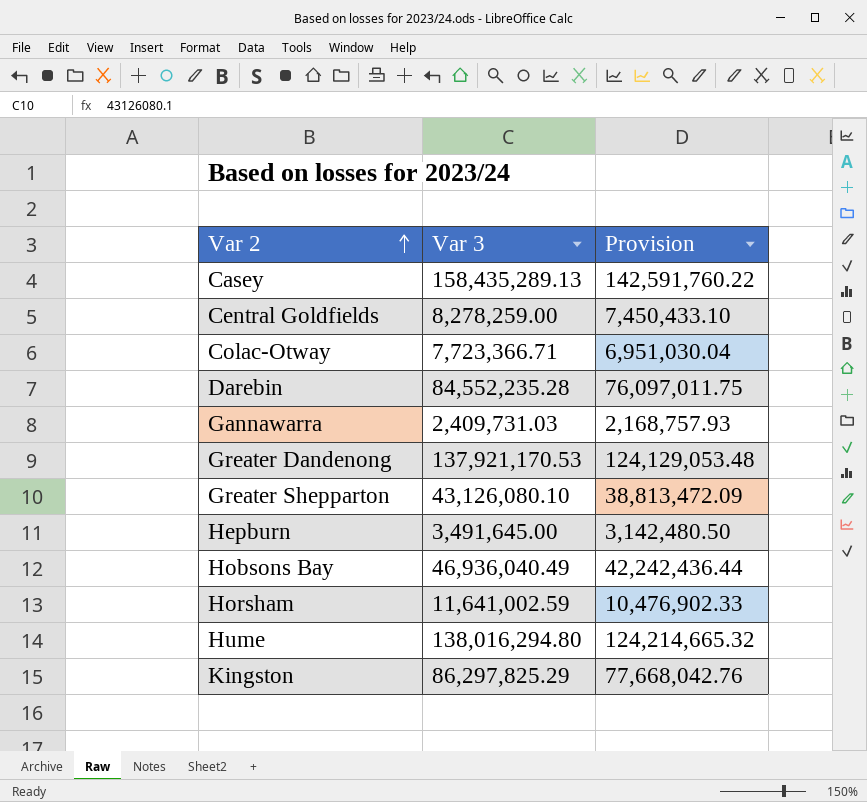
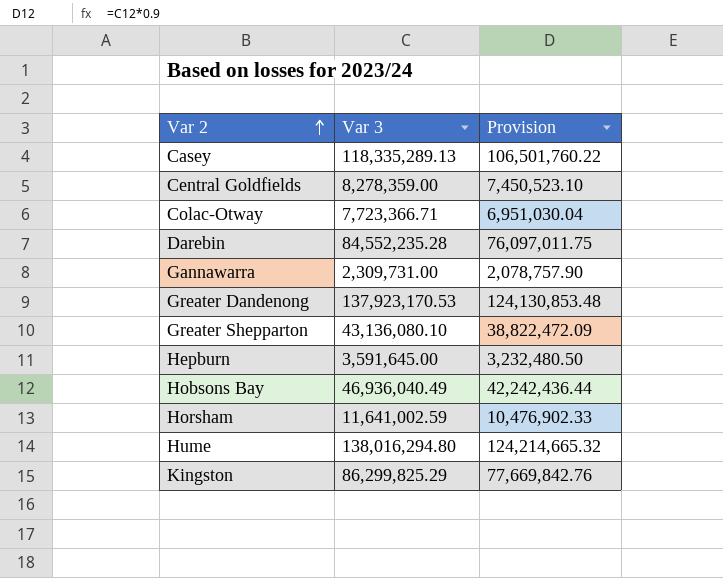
Casey | Var 3: 158,435,289.13 -> 118,335,289.13
Casey | Provision: 142,591,760.22 -> 106,501,760.22
Central Goldfields | Var 3: 8,278,259.00 -> 8,278,359.00
Central Goldfields | Provision: 7,450,433.10 -> 7,450,523.10
Gannawarra | Var 3: 2,409,731.03 -> 2,309,731.00
Gannawarra | Provision: 2,168,757.93 -> 2,078,757.90
Greater Dandenong | Var 3: 137,921,170.53 -> 137,923,170.53
Greater Dandenong | Provision: 124,129,053.48 -> 124,130,853.48
Greater Shepparton | Var 3: 43,126,080.10 -> 43,136,080.10
Greater Shepparton | Provision: 38,813,472.09 -> 38,822,472.09
Hepburn | Var 3: 3,491,645.00 -> 3,591,645.00
Hepburn | Provision: 3,142,480.50 -> 3,232,480.50
Kingston | Var 3: 86,297,825.29 -> 86,299,825.29
Kingston | Provision: 77,668,042.76 -> 77,669,842.76

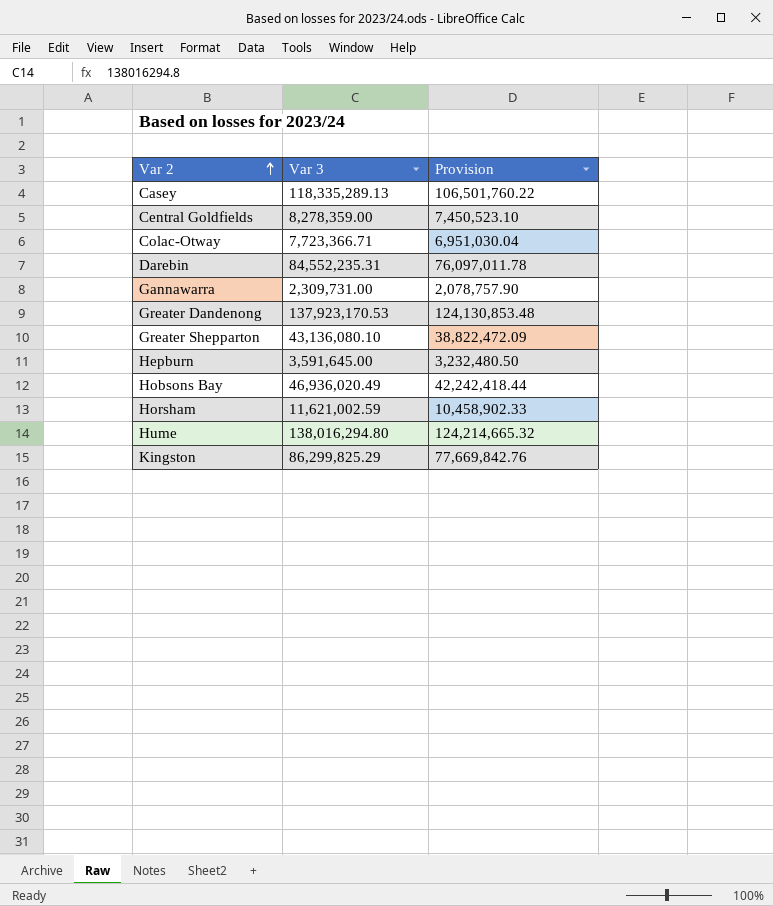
Darebin | Var 3: 84,552,235.28 -> 84,552,235.31
Darebin | Provision: 76,097,011.75 -> 76,097,011.78
Hobsons Bay | Var 3: 46,936,040.49 -> 46,936,020.49
Hobsons Bay | Provision: 42,242,436.44 -> 42,242,418.44
Horsham | Var 3: 11,641,002.59 -> 11,621,002.59
Horsham | Provision: 10,476,902.33 -> 10,458,902.33

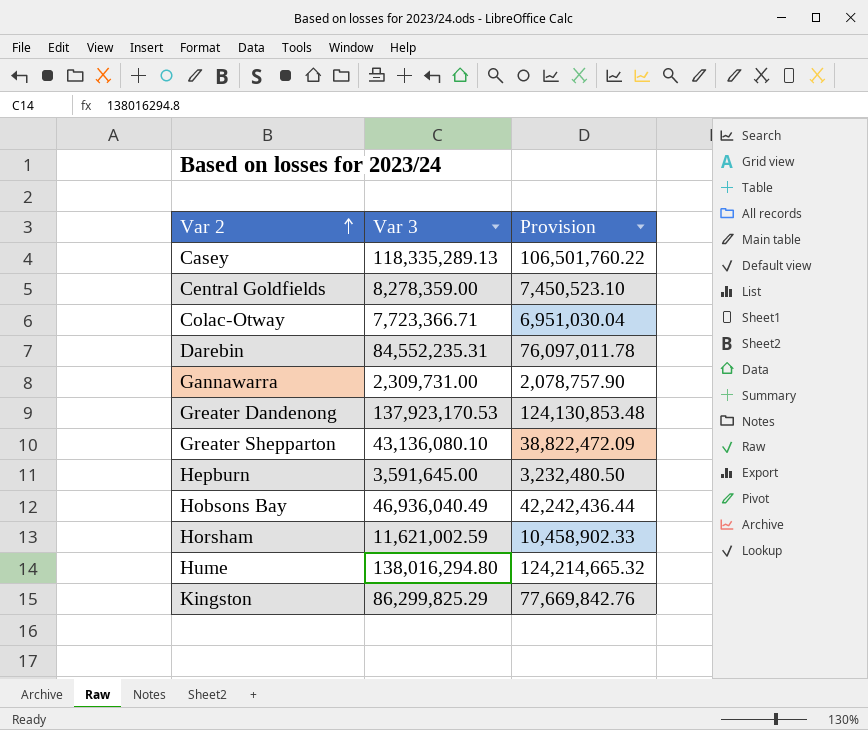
Hobsons Bay | Var 3: 46,936,020.49 -> 46,936,040.49
Hobsons Bay | Provision: 42,242,418.44 -> 42,242,436.44

